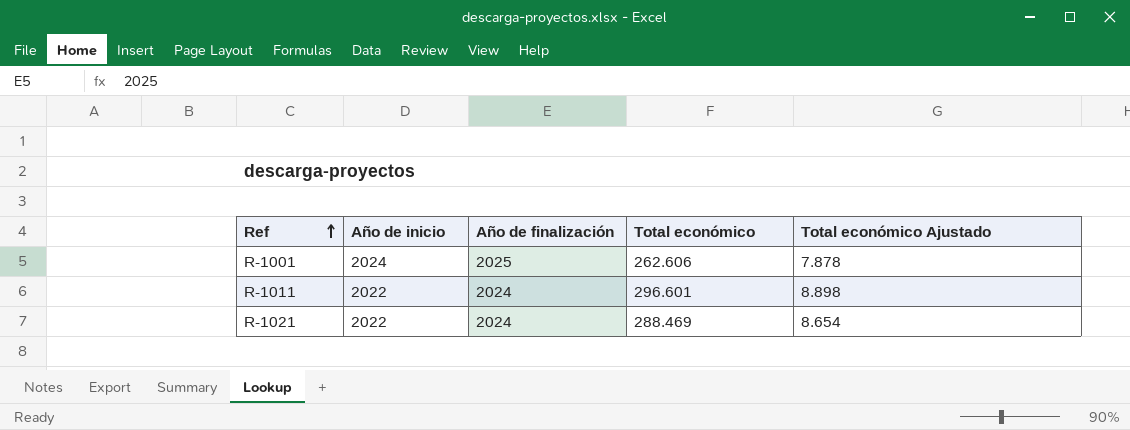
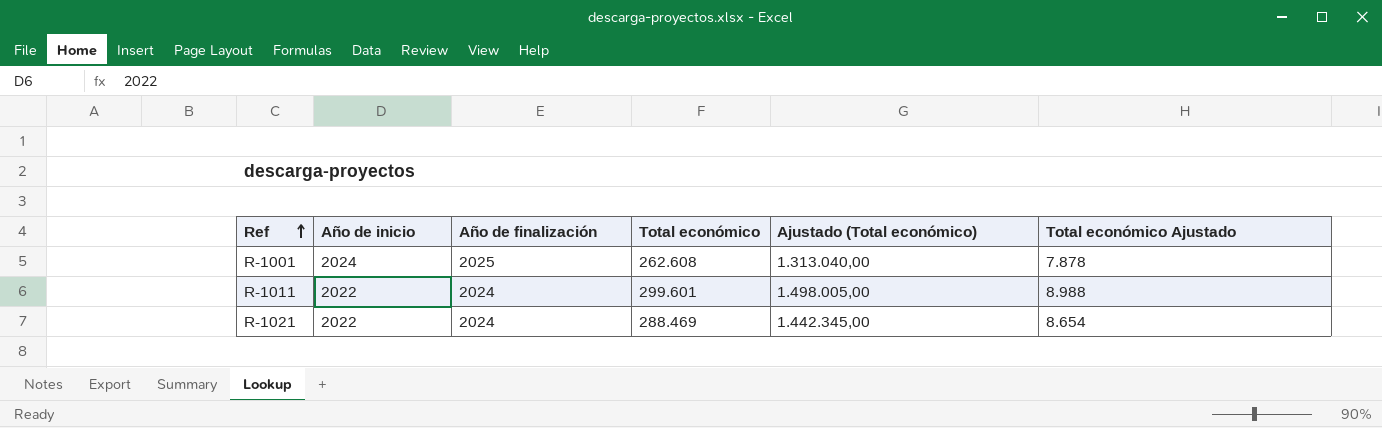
column Ajustado (Total económico) | formula: none -> [Total económico] * 5
R-1001 | Total económico: 262.606 -> 262.608
R-1011 | Total económico: 296.601 -> 299.601
R-1011 | Total económico Ajustado: 8.898 -> 8.988

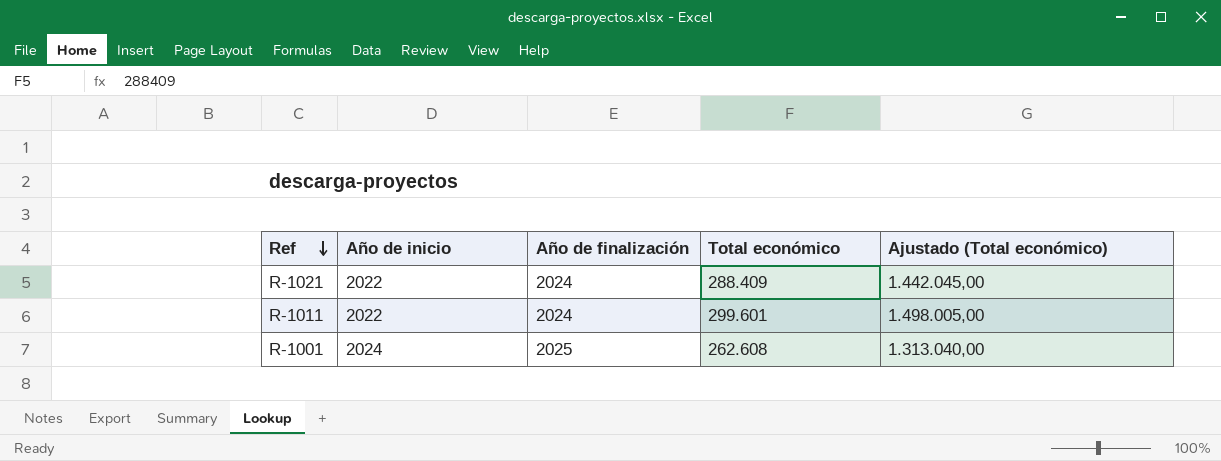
row order: Ref ascending -> Ref descending
column Total económico Ajustado | formula: [Total económico] * 0,03 -> none
R-1021 | Total económico: 288.469 -> 288.409
R-1021 | Ajustado (Total económico): 1.442.345,00 -> 1.442.045,00

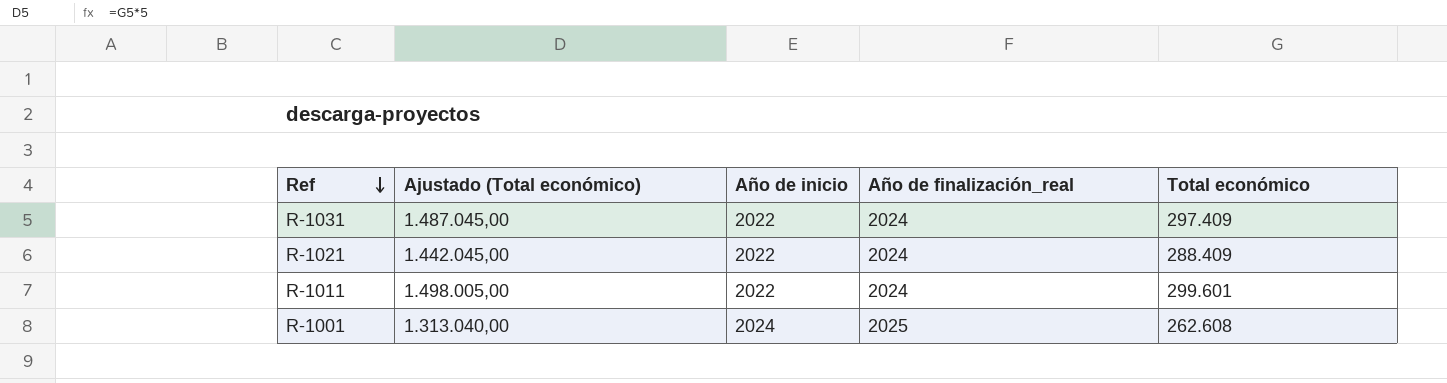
column Ajustado (Total económico) | position: 5 -> 2
column name: Año de finalización -> Año de finalización_real
row R-1031: none -> 1.487.045,00 | 2022 | 2024 | 297.409

